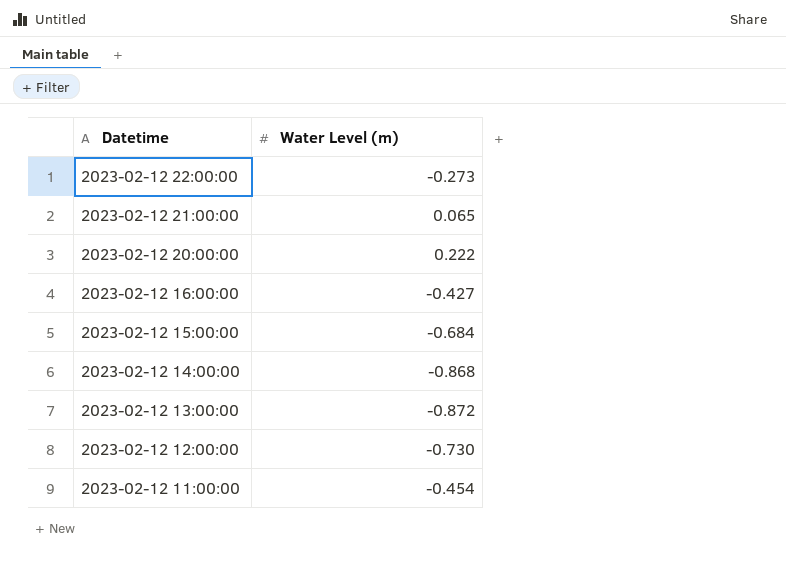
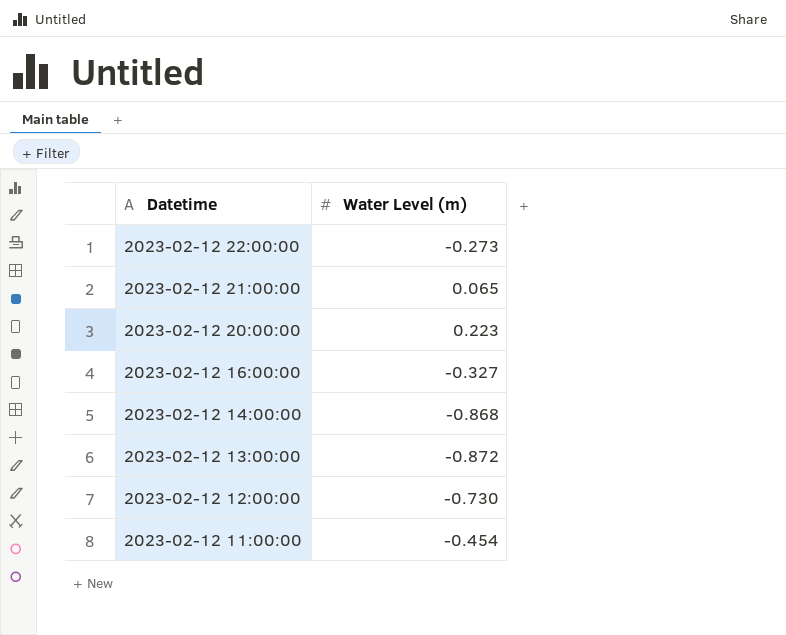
row 2023-02-12 15:00:00: -0.684 -> none
2023-02-12 20:00:00 | Water Level (m): 0.222 -> 0.223
2023-02-12 16:00:00 | Water Level (m): -0.427 -> -0.327

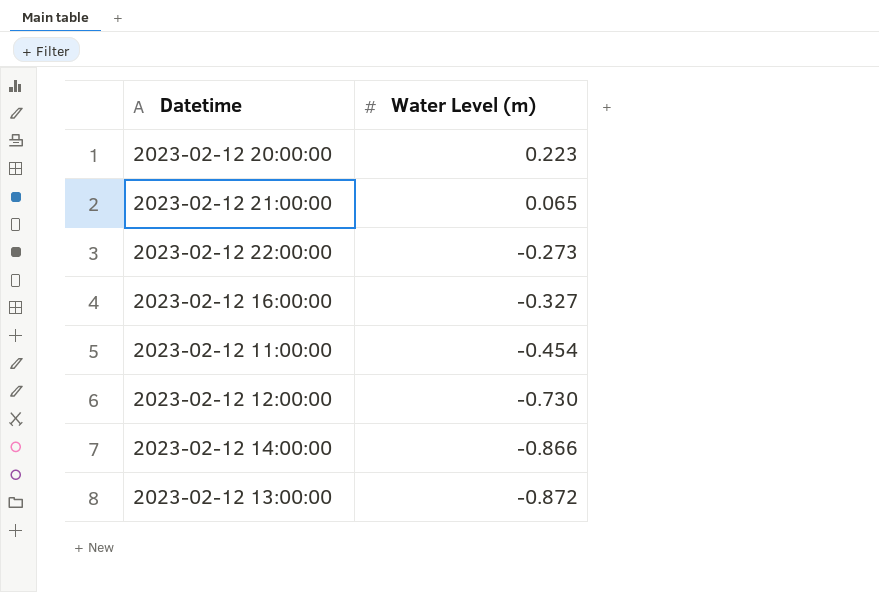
row order: Datetime descending -> Water Level (m) descending
2023-02-12 14:00:00 | Water Level (m): -0.868 -> -0.866

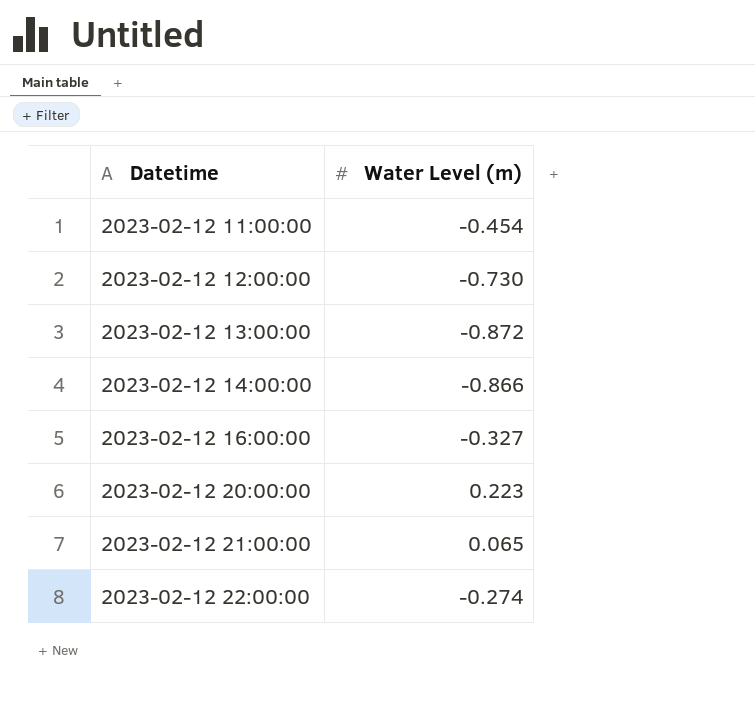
row order: Water Level (m) descending -> Datetime ascending
2023-02-12 22:00:00 | Water Level (m): -0.273 -> -0.274

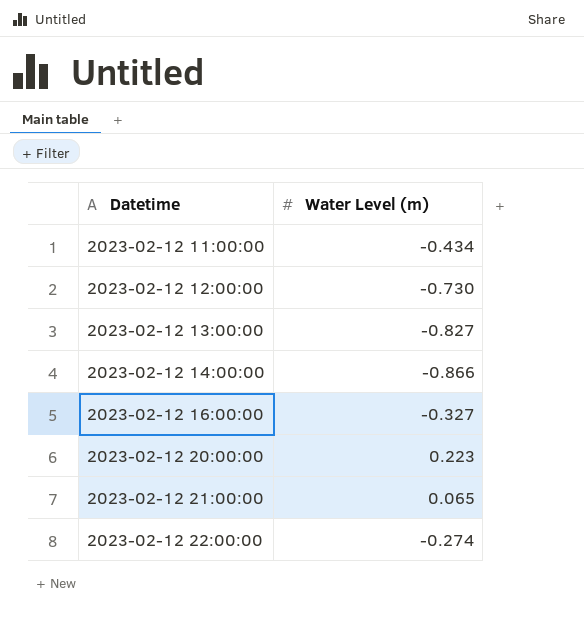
2023-02-12 11:00:00 | Water Level (m): -0.454 -> -0.434
2023-02-12 13:00:00 | Water Level (m): -0.872 -> -0.827

